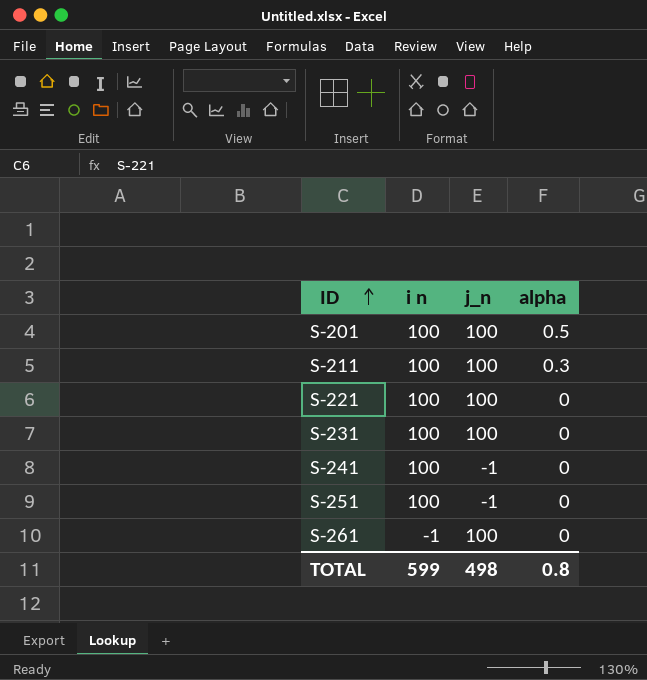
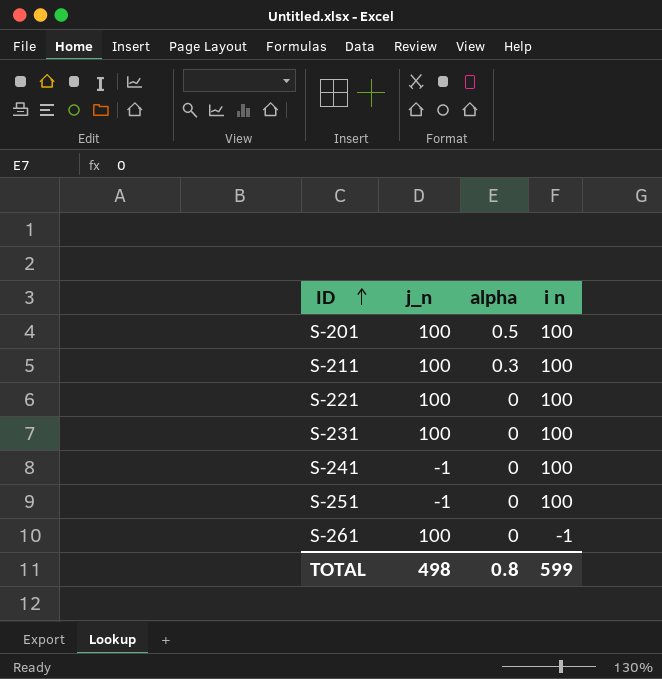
column i n | position: 2 -> 4

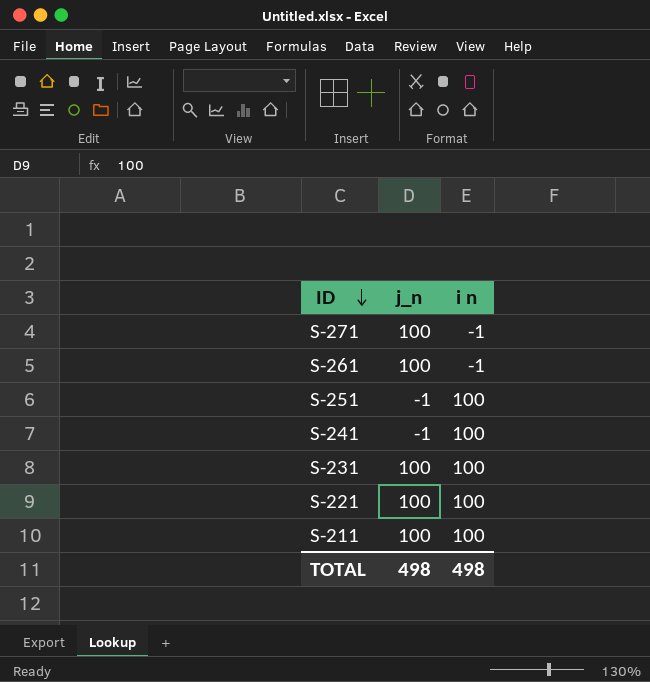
row order: ID ascending -> ID descending
column alpha | position: 3 -> none
row S-201: 100 | 0.5 | 100 -> none
row S-271: none -> 100 | -1
TOTAL | i n: 599 -> 498

